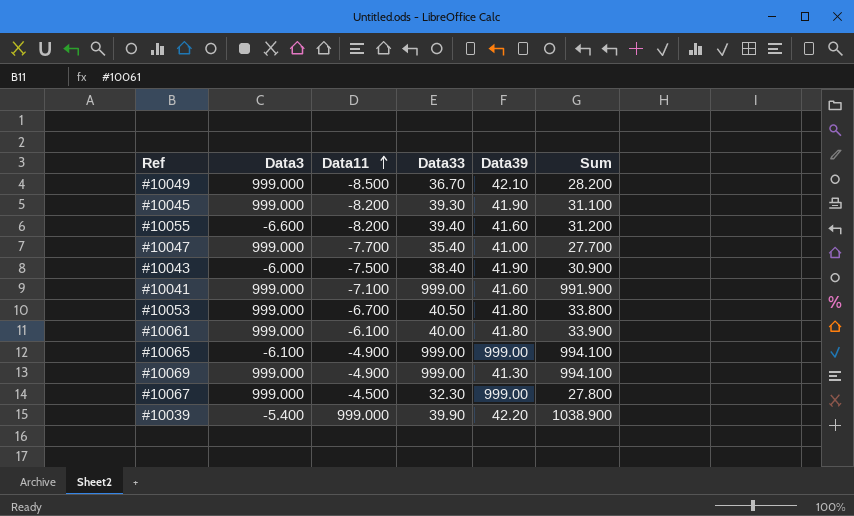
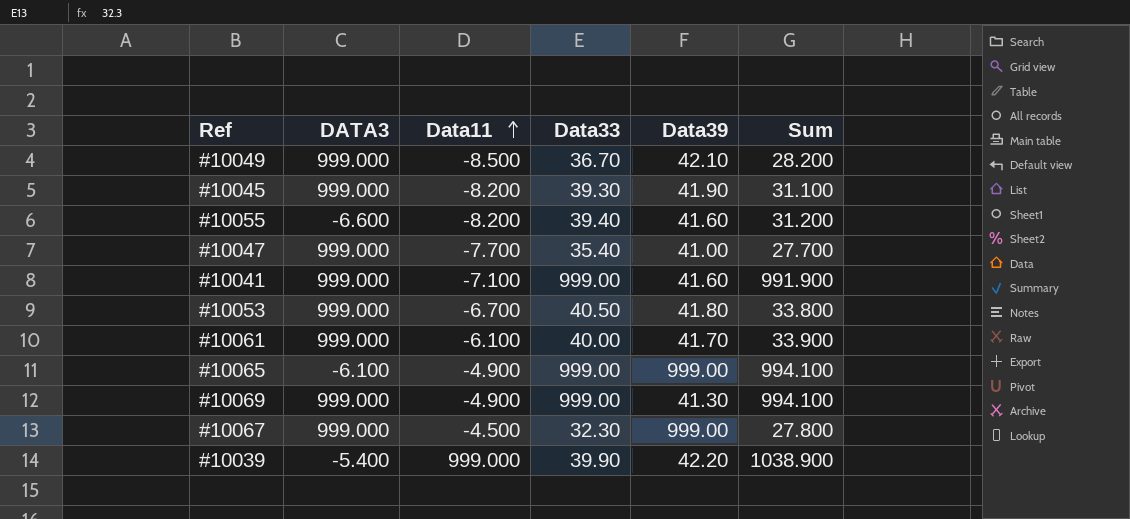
column name: Data3 -> DATA3
row #10043: -6.000 | -7.500 | 38.40 | 41.90 | 30.900 -> none
#10061 | Data39: 41.80 -> 41.70

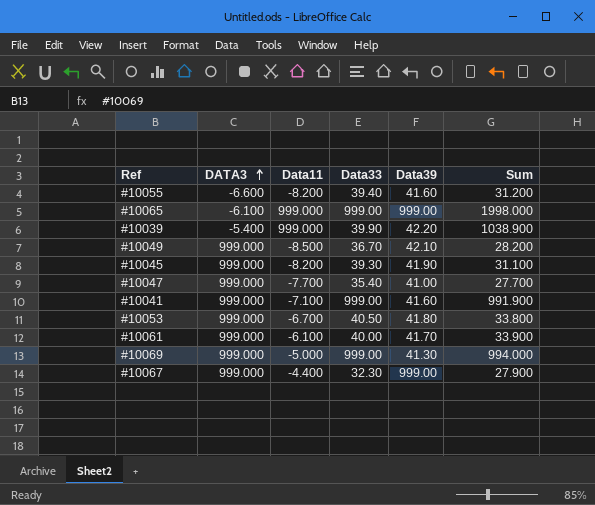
row order: Data11 ascending -> DATA3 ascending
#10065 | Data11: -4.900 -> 999.000
#10065 | Sum: 994.100 -> 1998.000
#10069 | Data11: -4.900 -> -5.000
#10069 | Sum: 994.100 -> 994.000
#10067 | Data11: -4.500 -> -4.400
#10067 | Sum: 27.800 -> 27.900

